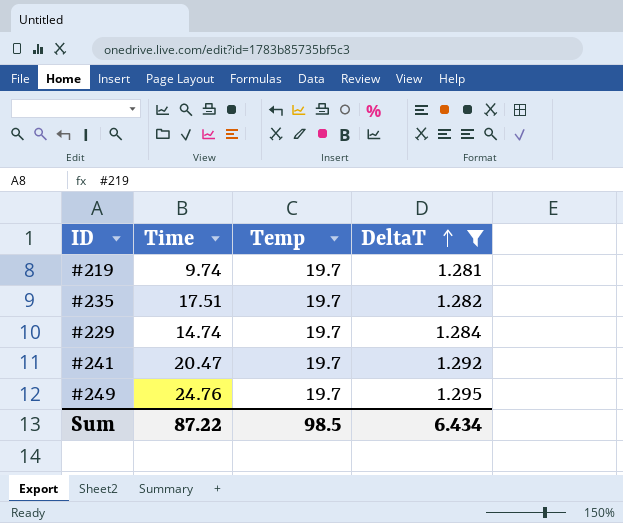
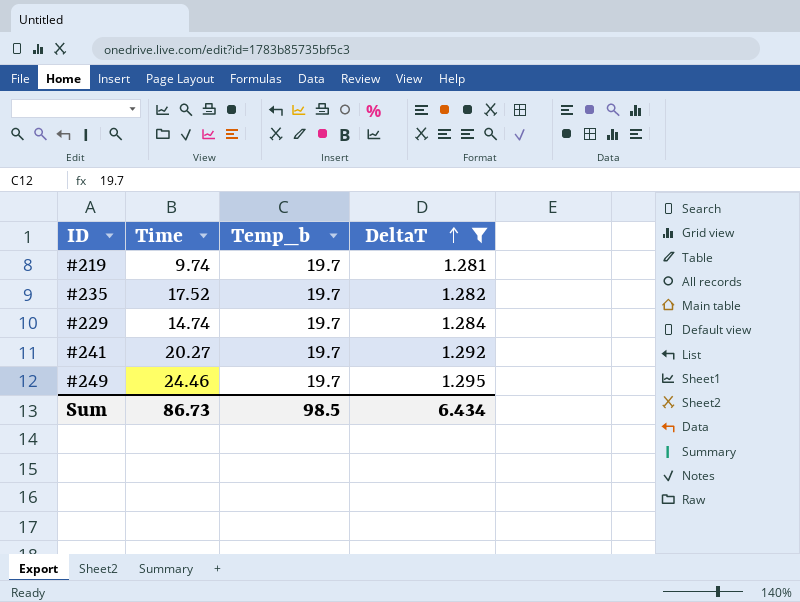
column name: Temp -> Temp_b
#235 | Time: 17.51 -> 17.52
#241 | Time: 20.47 -> 20.27
#249 | Time: 24.76 -> 24.46
Sum | Time: 87.22 -> 86.73

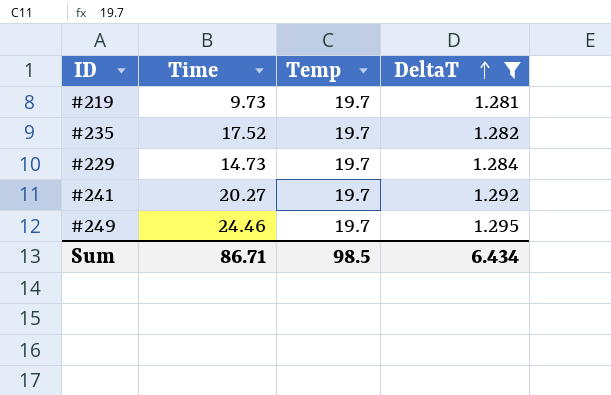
column name: Temp_b -> Temp
#219 | Time: 9.74 -> 9.73
#229 | Time: 14.74 -> 14.73
Sum | Time: 86.73 -> 86.71

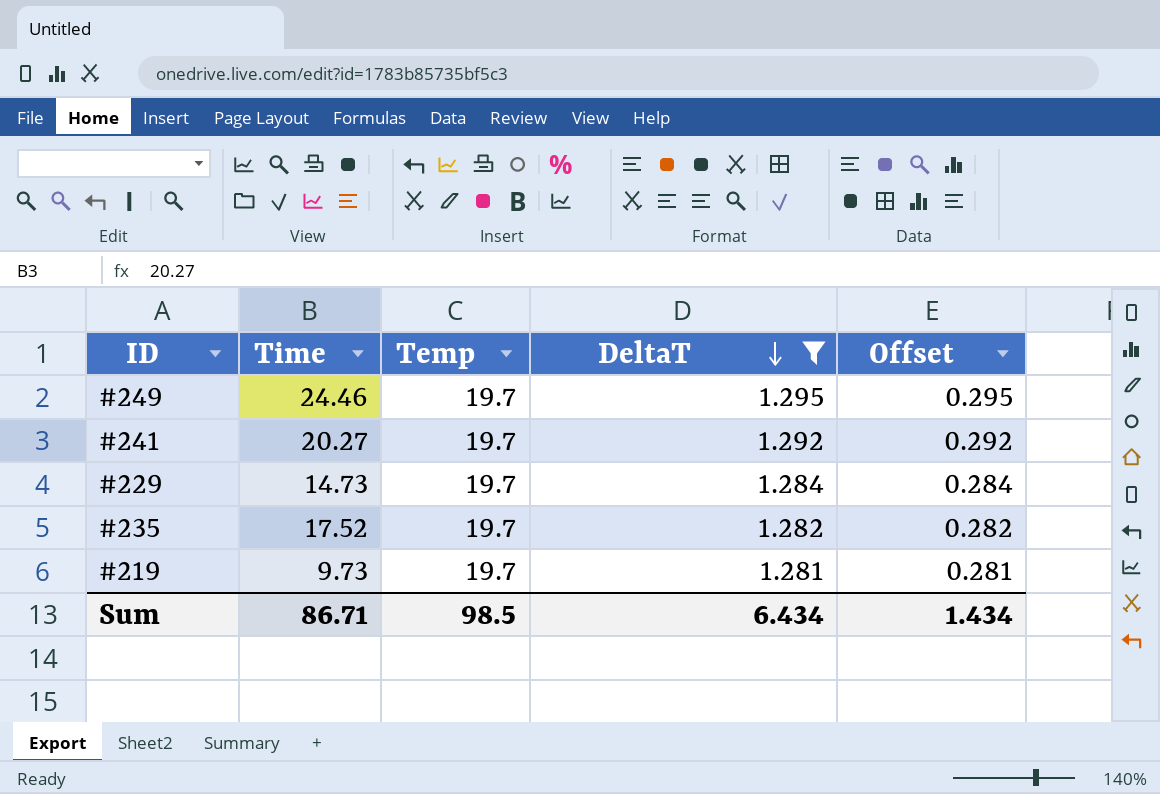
row order: DeltaT ascending -> DeltaT descending
column Offset | formula: none -> [DeltaT] - 1

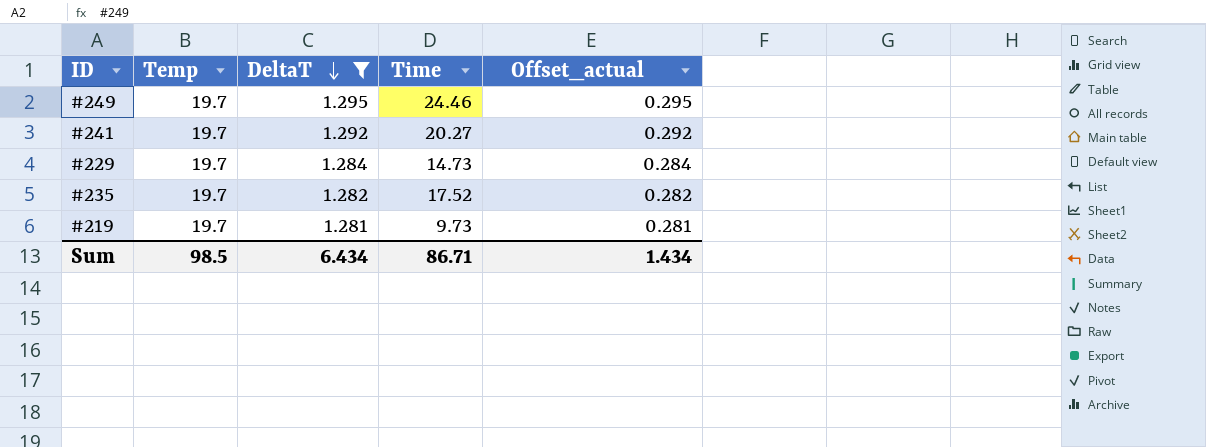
column Time | position: 2 -> 4
column name: Offset -> Offset_actual

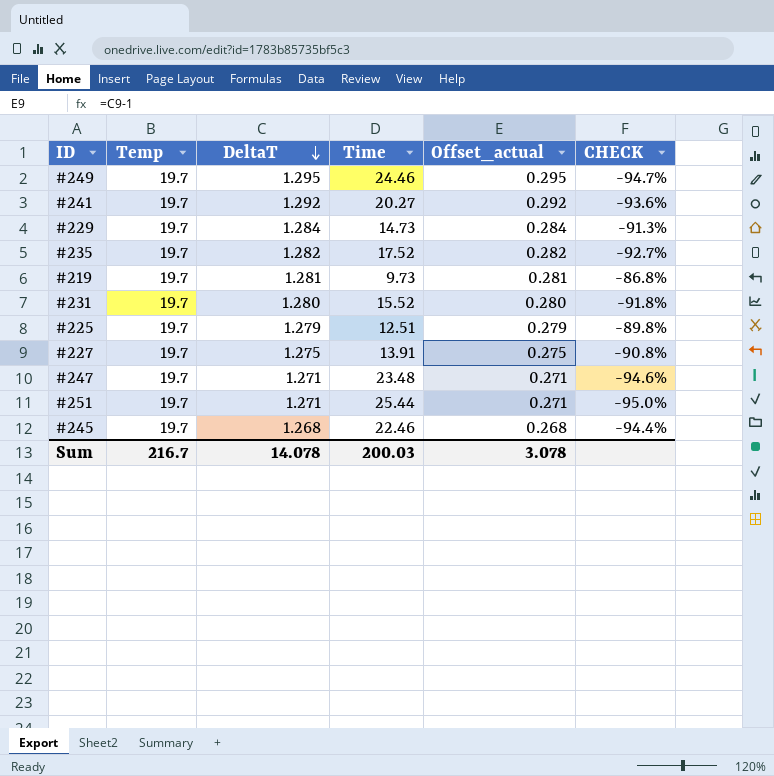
filter: DeltaT >= 1.281 -> none
column CHECK | formula: none -> ([DeltaT] - [Time]) / [Time]
Sum | Temp: 98.5 -> 216.7
Sum | DeltaT: 6.434 -> 14.078
Sum | Time: 86.71 -> 200.03
Sum | Offset_actual: 1.434 -> 3.078

